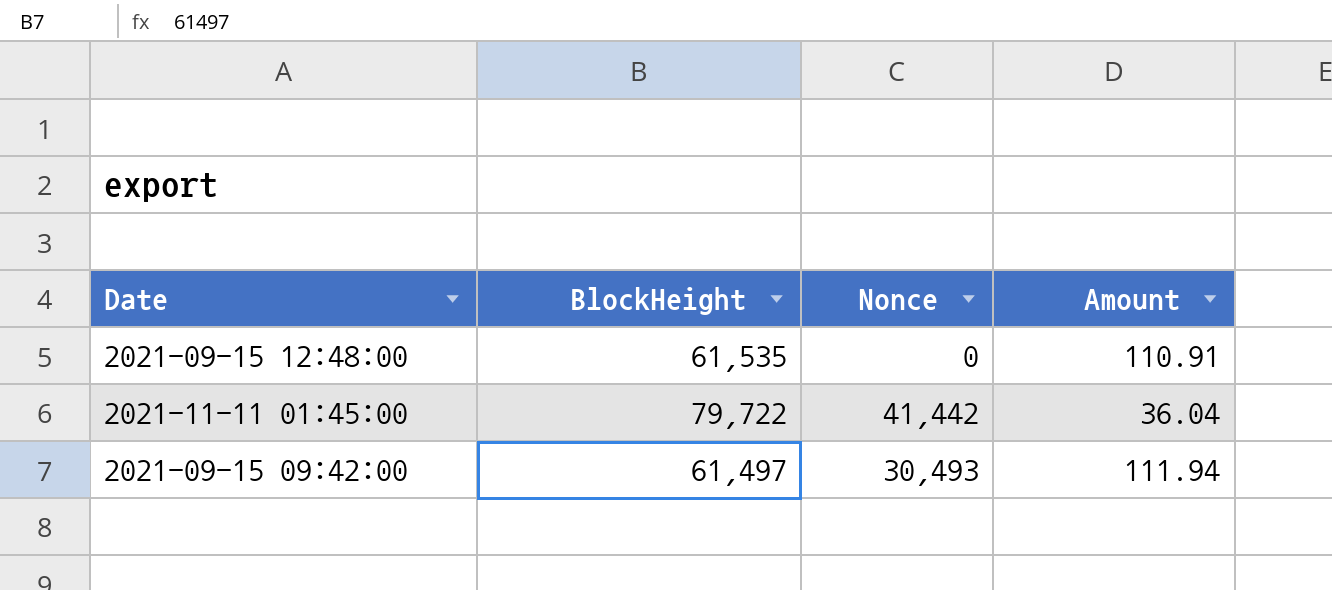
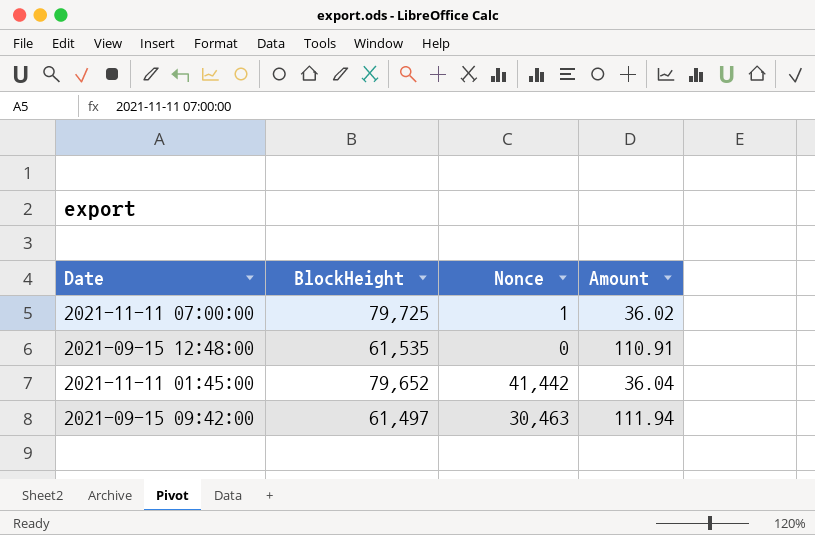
row 2021-11-11 07:00:00: none -> 79,725 | 1 | 36.02
2021-11-11 01:45:00 | BlockHeight: 79,722 -> 79,652
2021-09-15 09:42:00 | Nonce: 30,493 -> 30,463

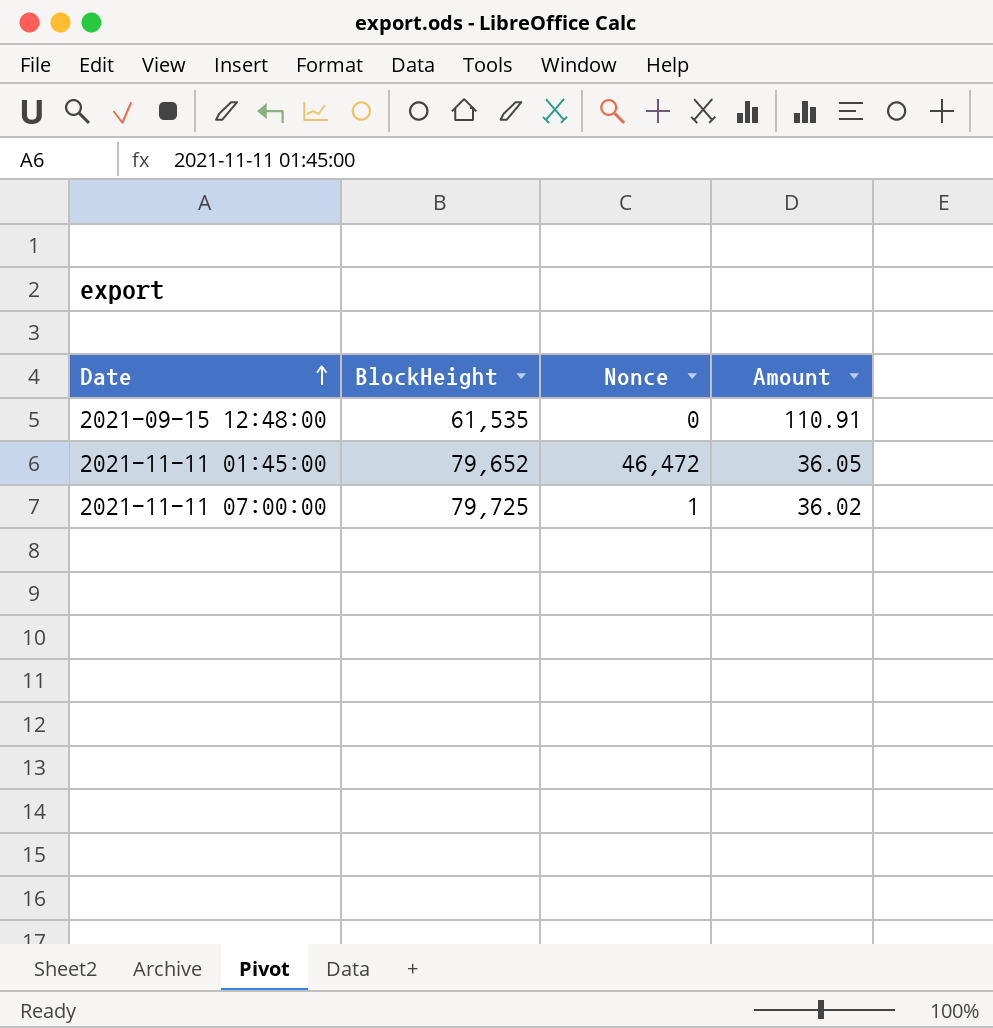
row order: none -> Date ascending
row 2021-09-15 09:42:00: 61,497 | 30,463 | 111.94 -> none
2021-11-11 01:45:00 | Nonce: 41,442 -> 46,472
2021-11-11 01:45:00 | Amount: 36.04 -> 36.05

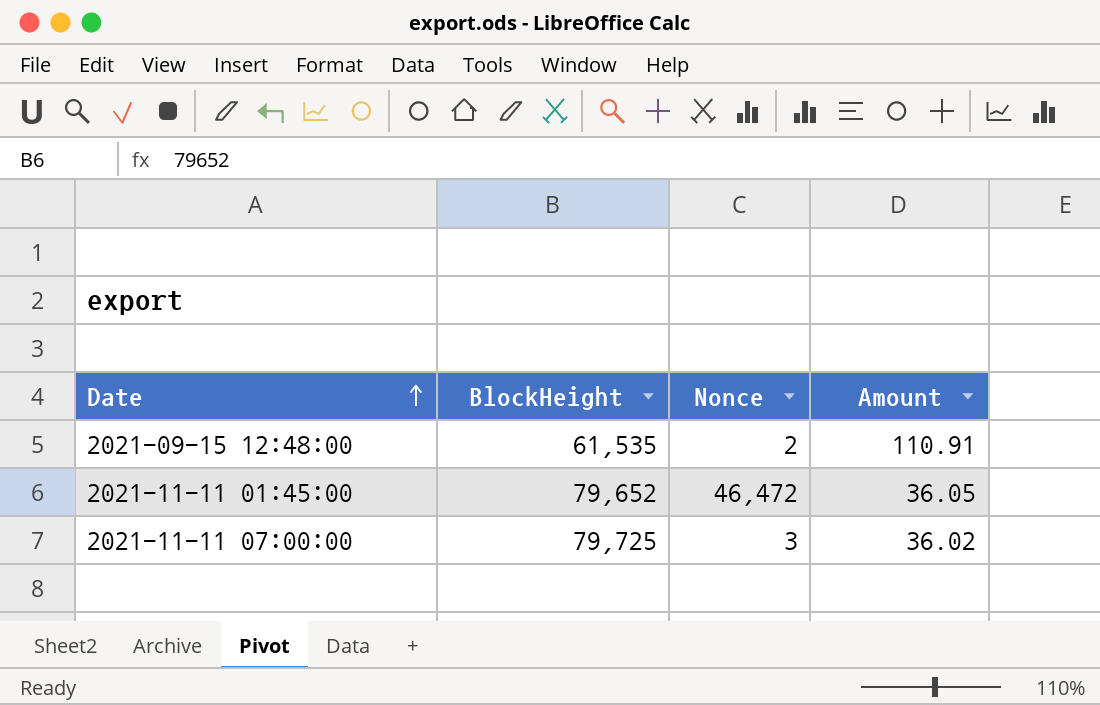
2021-09-15 12:48:00 | Nonce: 0 -> 2
2021-11-11 07:00:00 | Nonce: 1 -> 3

